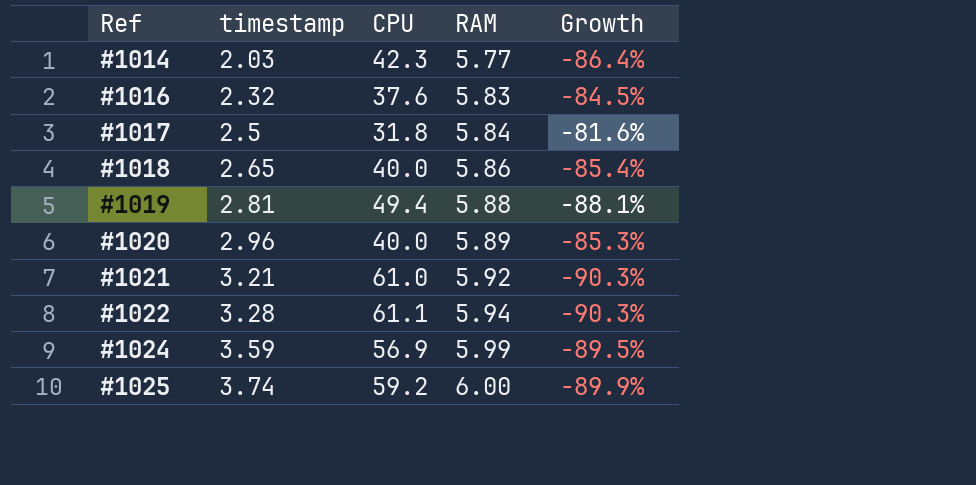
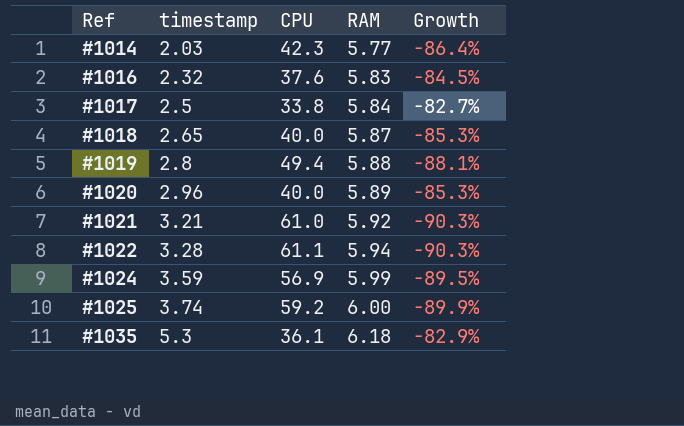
#1017 | CPU: 31.8 -> 33.8
#1017 | Growth: -81.6% -> -82.7%
#1018 | RAM: 5.86 -> 5.87
#1018 | Growth: -85.4% -> -85.3%
#1019 | timestamp: 2.81 -> 2.8
row #1035: none -> 5.3 | 36.1 | 6.18 | -82.9%

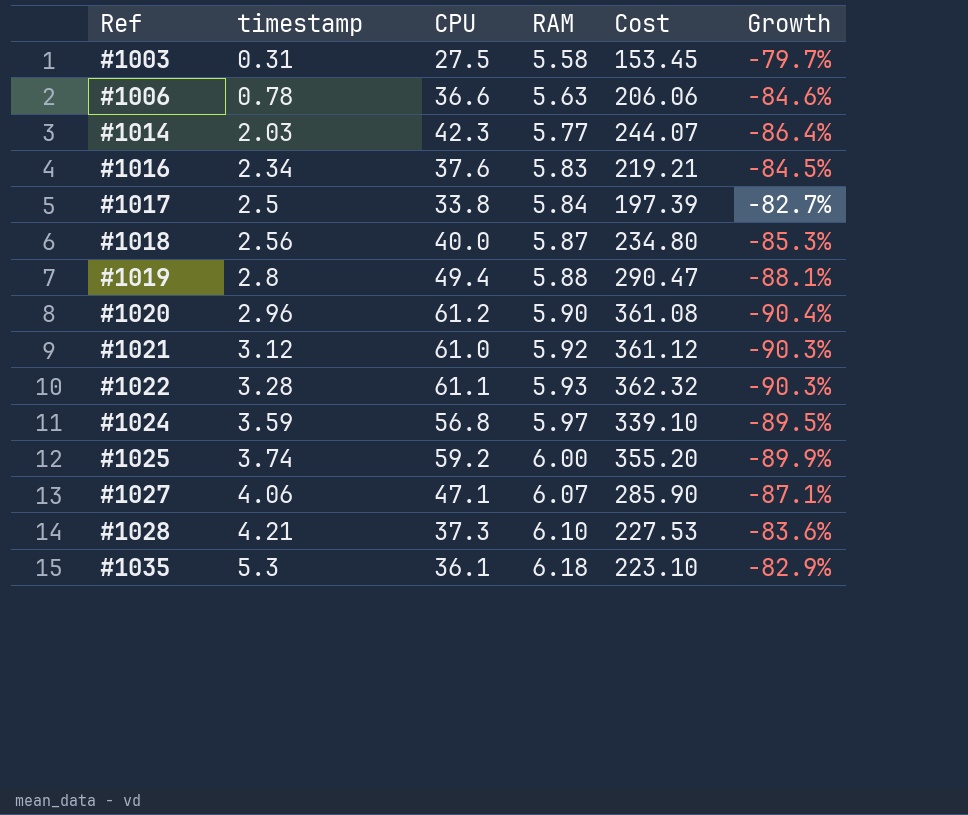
column Cost | formula: none -> [CPU] * [RAM]
row #1003: none -> 0.31 | 27.5 | 5.58 | 153.45 | -79.7%
row #1006: none -> 0.78 | 36.6 | 5.63 | 206.06 | -84.6%
#1016 | timestamp: 2.32 -> 2.34
#1018 | timestamp: 2.65 -> 2.56
#1020 | CPU: 40.0 -> 61.2
#1020 | RAM: 5.89 -> 5.90
#1020 | Growth: -85.3% -> -90.4%
#1021 | timestamp: 3.21 -> 3.12
#1022 | RAM: 5.94 -> 5.93
#1024 | CPU: 56.9 -> 56.8
#1024 | RAM: 5.99 -> 5.97
row #1027: none -> 4.06 | 47.1 | 6.07 | 285.90 | -87.1%
row #1028: none -> 4.21 | 37.3 | 6.10 | 227.53 | -83.6%

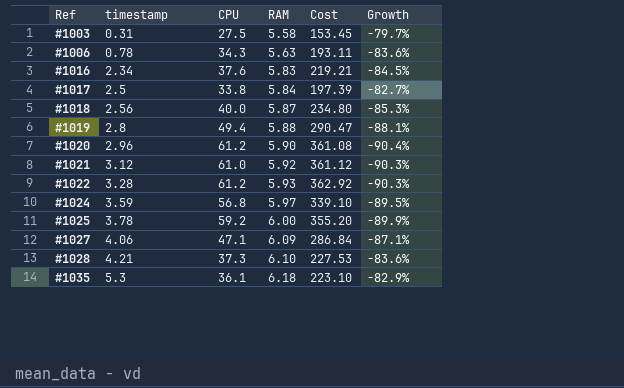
row #1014: 2.03 | 42.3 | 5.77 | 244.07 | -86.4% -> none
#1006 | CPU: 36.6 -> 34.3
#1006 | Cost: 206.06 -> 193.11
#1006 | Growth: -84.6% -> -83.6%
#1022 | CPU: 61.1 -> 61.2
#1022 | Cost: 362.32 -> 362.92
#1025 | timestamp: 3.74 -> 3.78
#1027 | RAM: 6.07 -> 6.09
#1027 | Cost: 285.90 -> 286.84

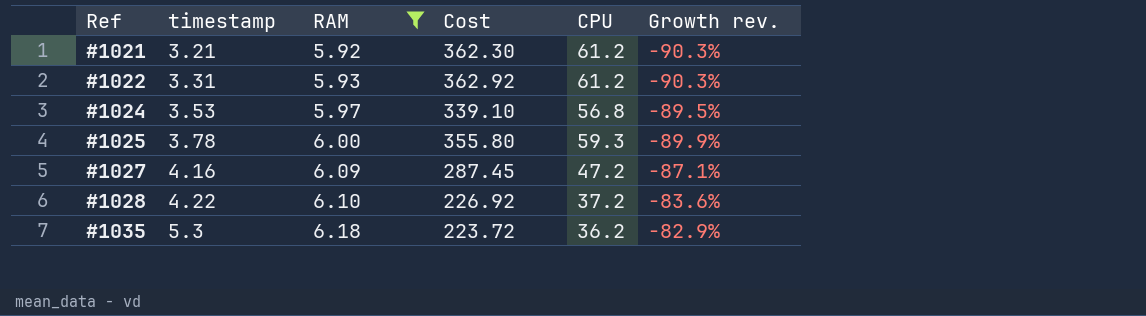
filter: none -> RAM >= 5.92
column CPU | position: 3 -> 5
column name: Growth -> Growth rev.
#1021 | timestamp: 3.12 -> 3.21
#1021 | Cost: 361.12 -> 362.30
#1021 | CPU: 61.0 -> 61.2
#1022 | timestamp: 3.28 -> 3.31
#1024 | timestamp: 3.59 -> 3.53
#1025 | Cost: 355.20 -> 355.80
#1025 | CPU: 59.2 -> 59.3
#1027 | timestamp: 4.06 -> 4.16
#1027 | Cost: 286.84 -> 287.45
#1027 | CPU: 47.1 -> 47.2
#1028 | timestamp: 4.21 -> 4.22
#1028 | Cost: 227.53 -> 226.92
#1028 | CPU: 37.3 -> 37.2
#1035 | Cost: 223.10 -> 223.72
#1035 | CPU: 36.1 -> 36.2

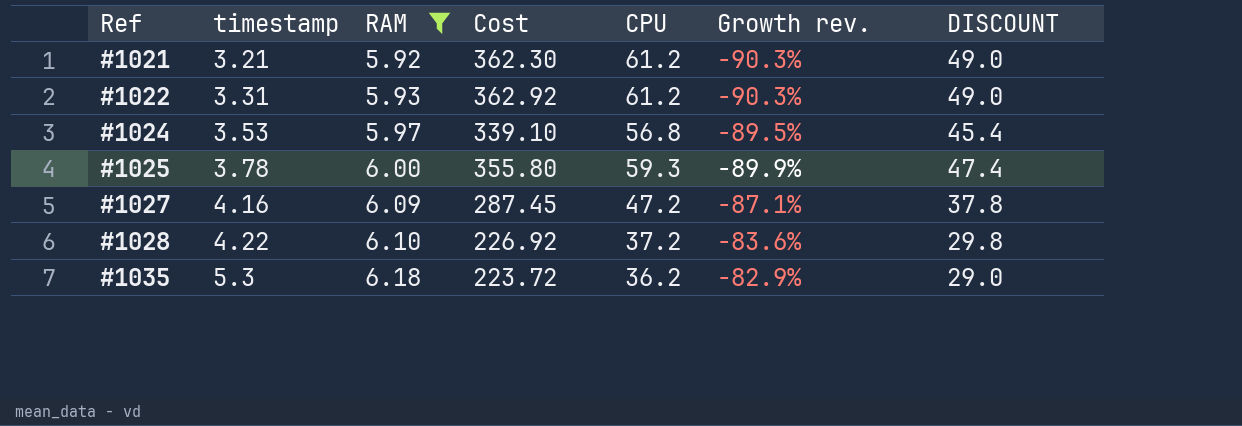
column DISCOUNT | formula: none -> [CPU] * 0.8

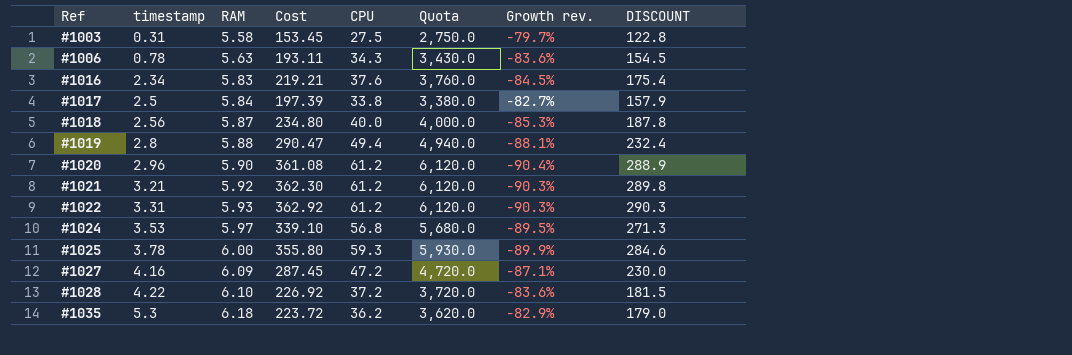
filter: RAM >= 5.92 -> none
column Quota | formula: none -> [CPU] * 100
column DISCOUNT | formula: [CPU] * 0.8 -> [Cost] * 0.8

